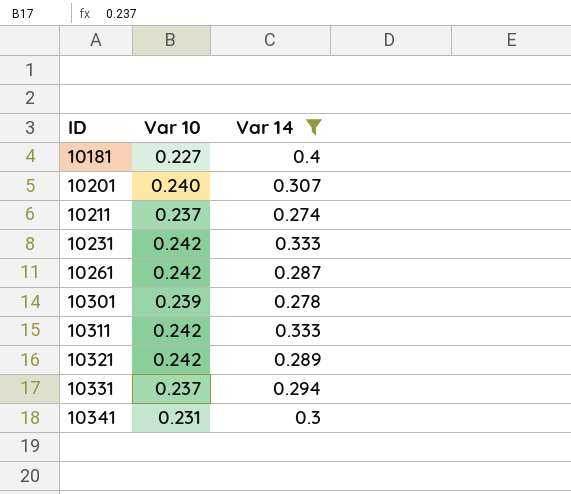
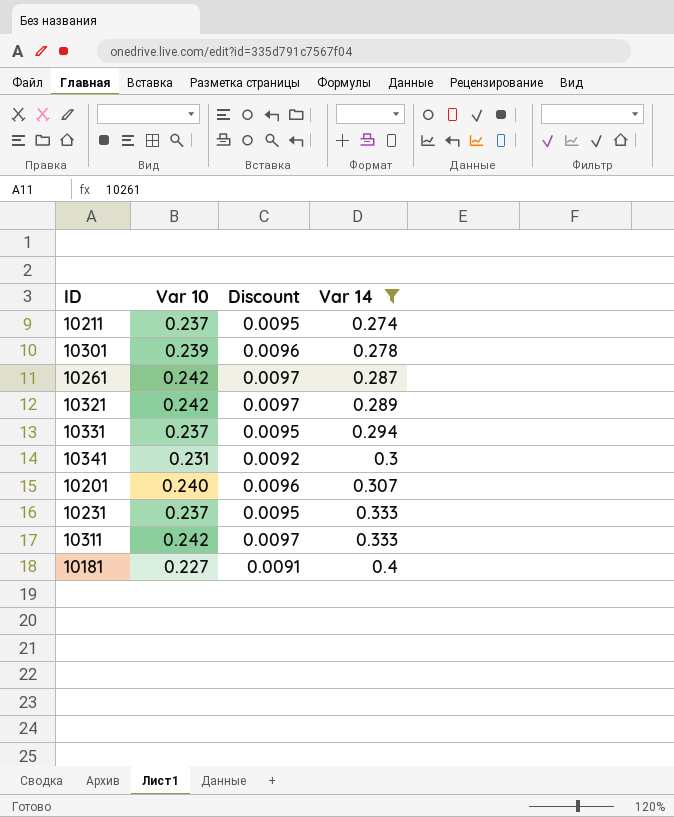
row order: ID ascending -> Var 14 ascending
column Discount | formula: none -> [Var 10] * 0.04
10231 | Var 10: 0.242 -> 0.237

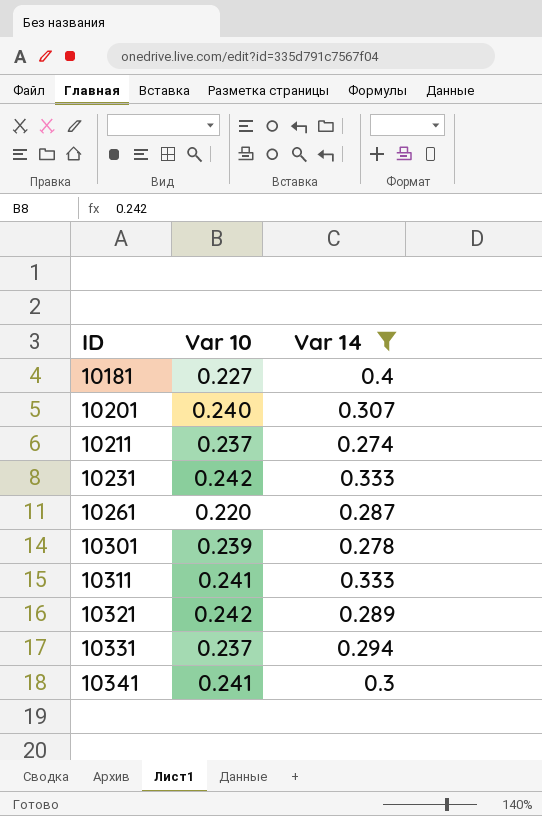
row order: Var 14 ascending -> ID ascending
column Discount | formula: [Var 10] * 0.04 -> none
10231 | Var 10: 0.237 -> 0.242
10261 | Var 10: 0.242 -> 0.220
10311 | Var 10: 0.242 -> 0.241
10341 | Var 10: 0.231 -> 0.241

